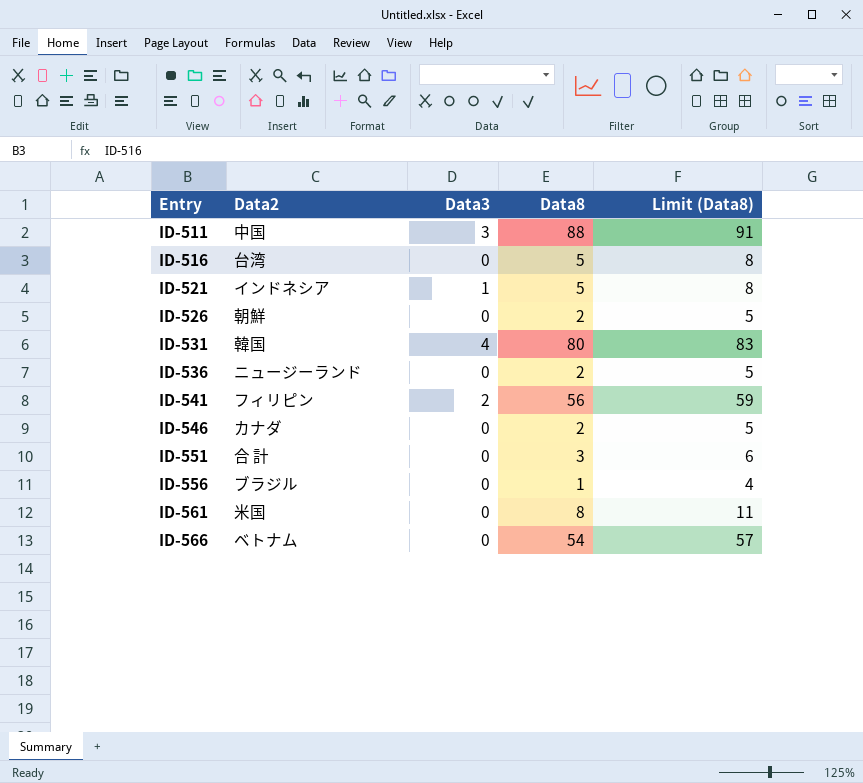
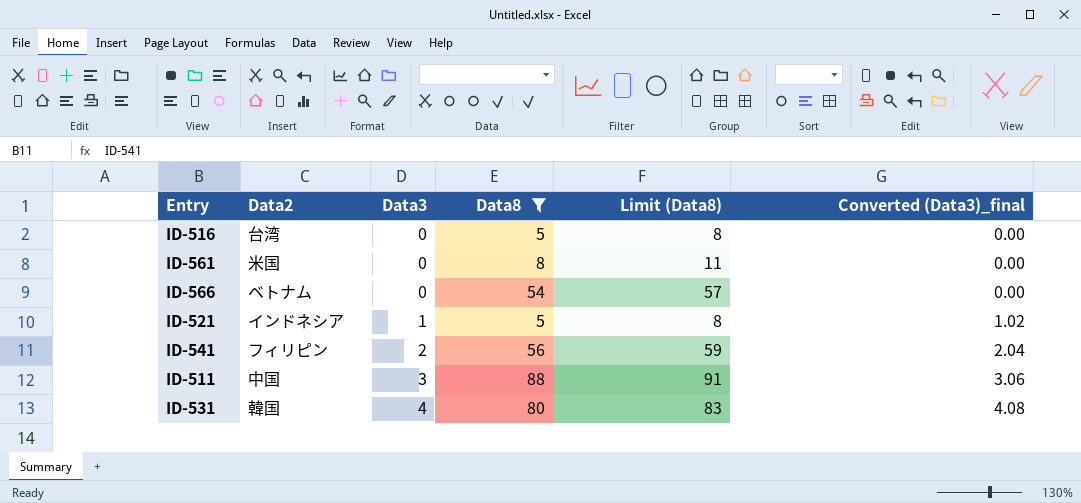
filter: none -> Data8 >= 5
row order: Entry ascending -> Data3 ascending
column Converted (Data3)_final | formula: none -> [Data3] * 1.02

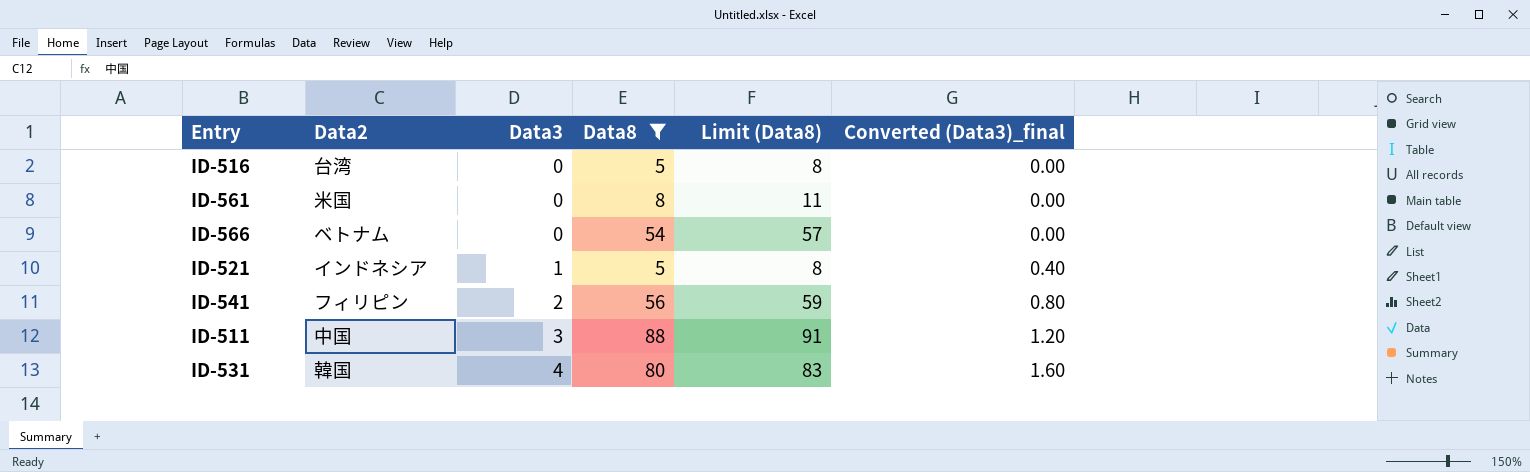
column Converted (Data3)_final | formula: [Data3] * 1.02 -> [Data3] * 0.4

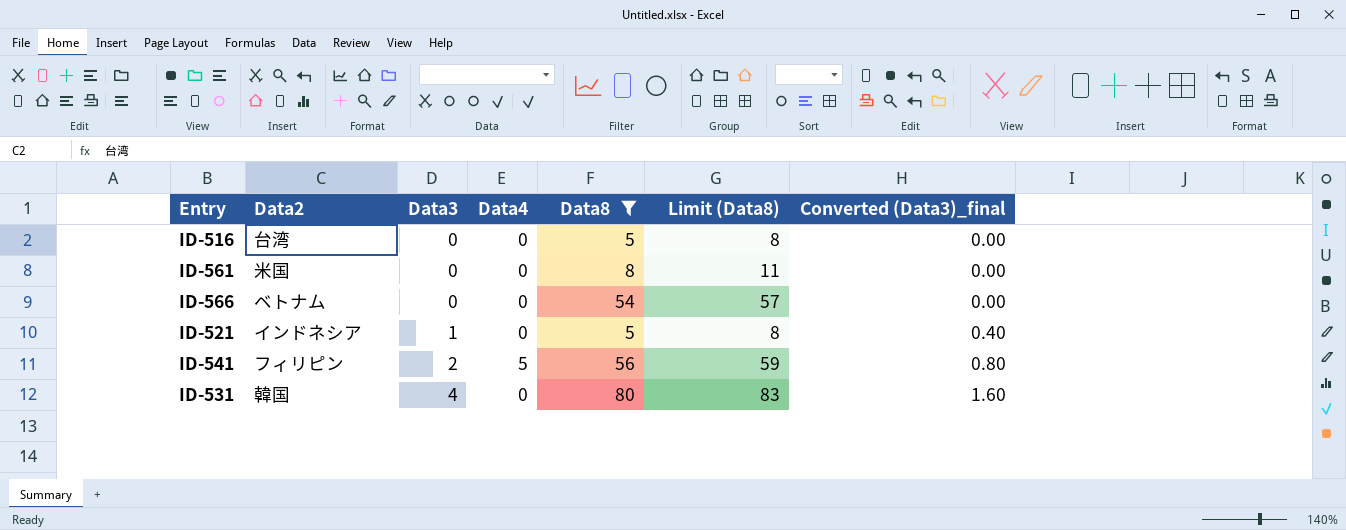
column Data4 | position: none -> 4
row ID-511: 中国 | 3 | 88 | 91 | 1.20 -> none

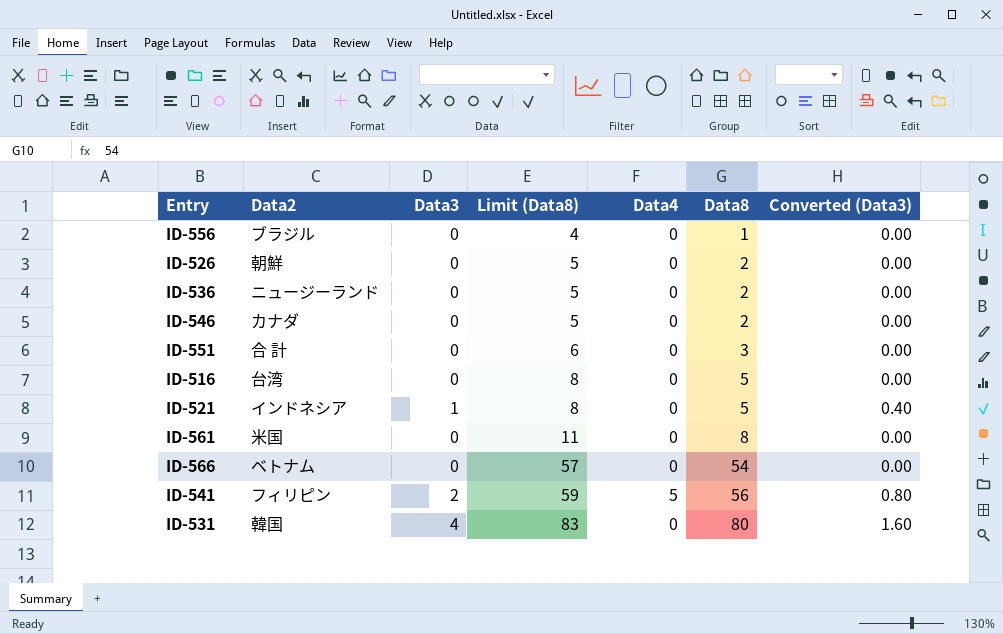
filter: Data8 >= 5 -> none
row order: Data3 ascending -> Limit (Data8) ascending
column Limit (Data8) | position: 6 -> 4
column name: Converted (Data3)_final -> Converted (Data3)

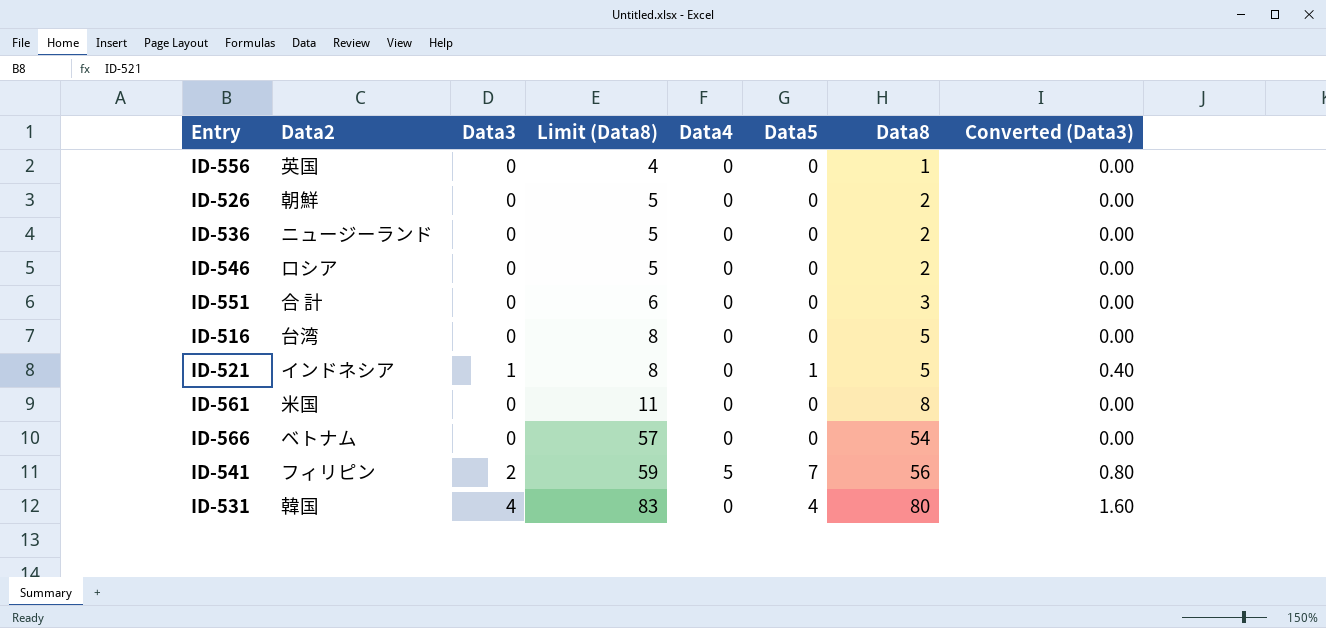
column Data5 | position: none -> 6
ID-556 | Data2: ブラジル -> 英国
ID-546 | Data2: カナダ -> ロシア

